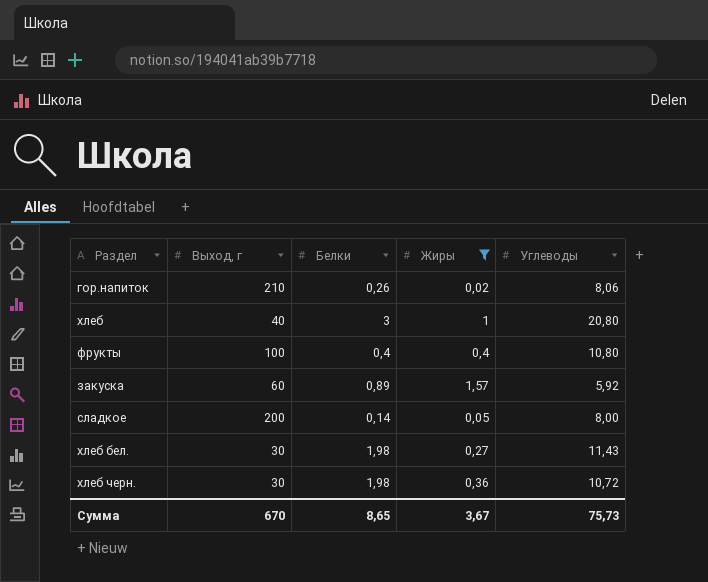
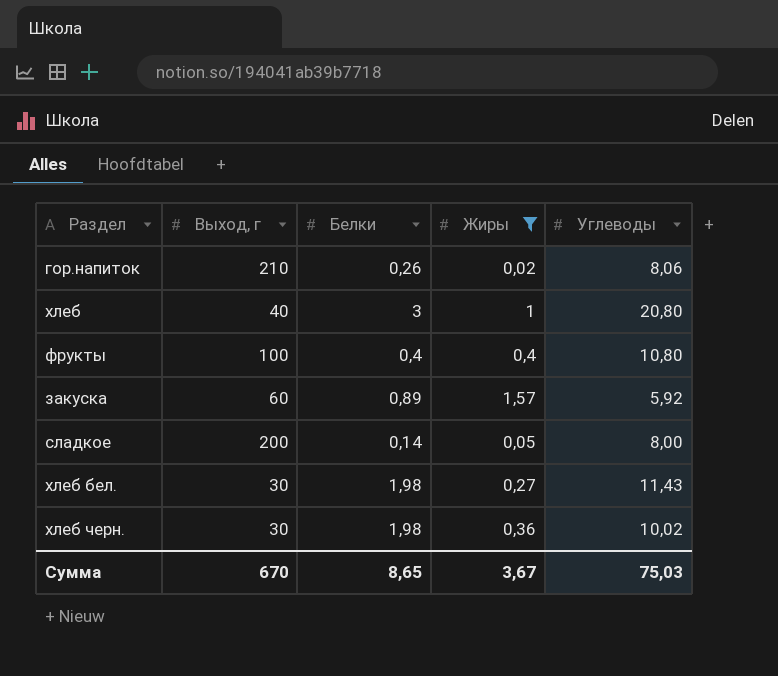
хлеб черн. | Углеводы: 10,72 -> 10,02
Сумма | Углеводы: 75,73 -> 75,03

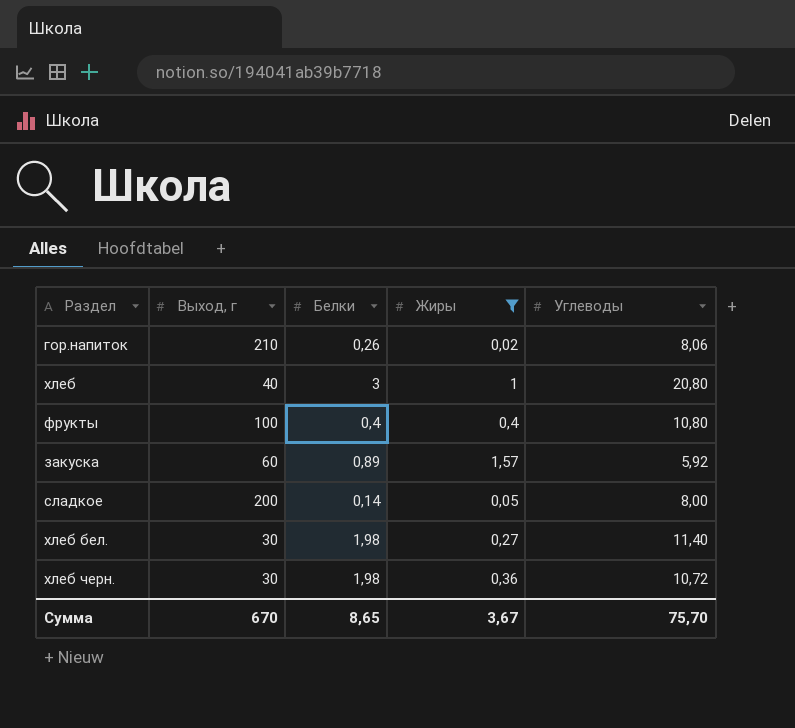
хлеб бел. | Углеводы: 11,43 -> 11,40
хлеб черн. | Углеводы: 10,02 -> 10,72
Сумма | Углеводы: 75,03 -> 75,70

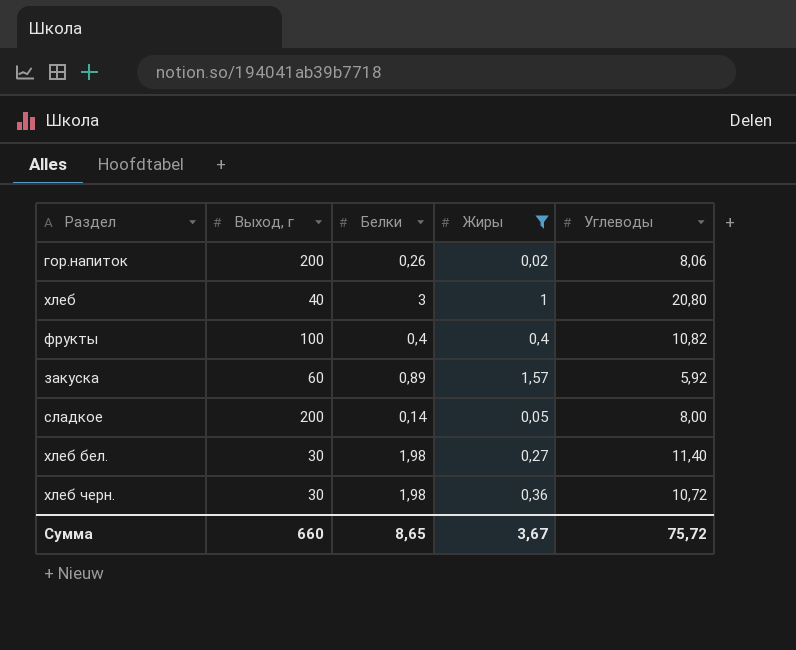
гор.напиток | Выход, г: 210 -> 200
фрукты | Углеводы: 10,80 -> 10,82
Сумма | Выход, г: 670 -> 660
Сумма | Углеводы: 75,70 -> 75,72

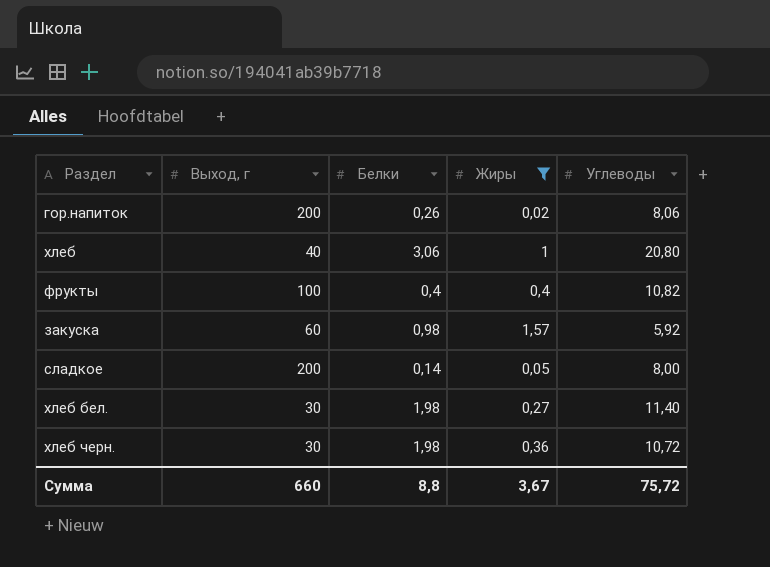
хлеб | Белки: 3 -> 3,06
закуска | Белки: 0,89 -> 0,98
Сумма | Белки: 8,65 -> 8,8

